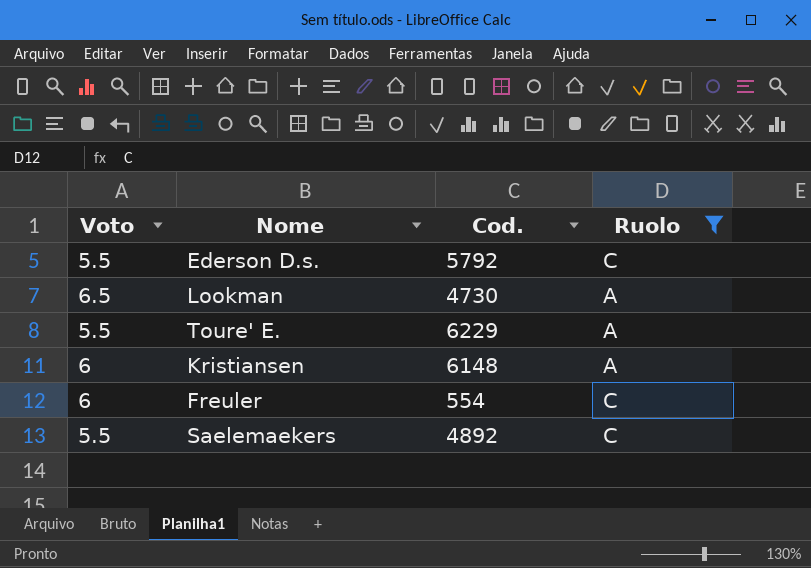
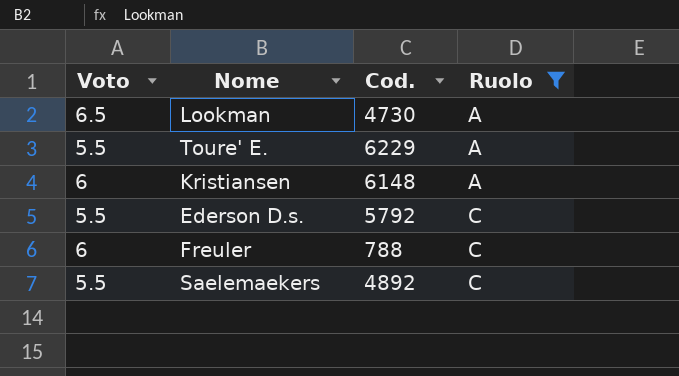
row order: none -> Ruolo ascending
Freuler | Cod.: 554 -> 788

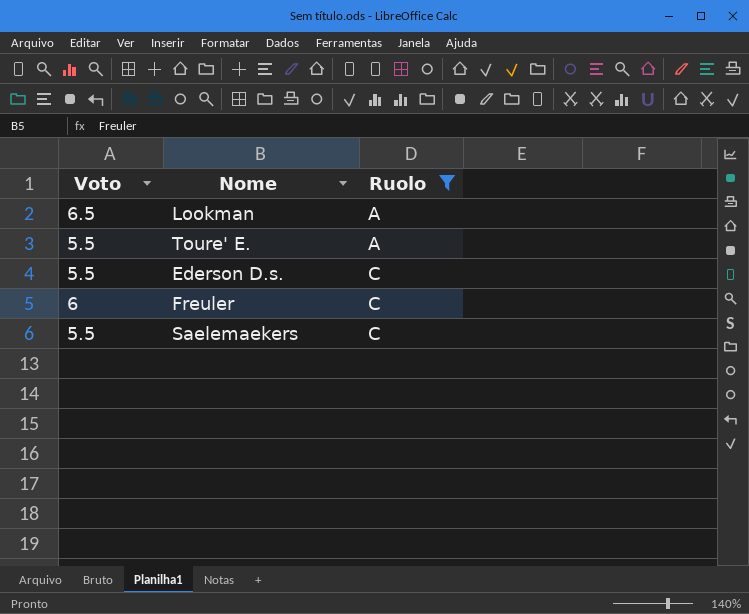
column Cod. | position: 3 -> none
row Kristiansen: 6 | 6148 | A -> none

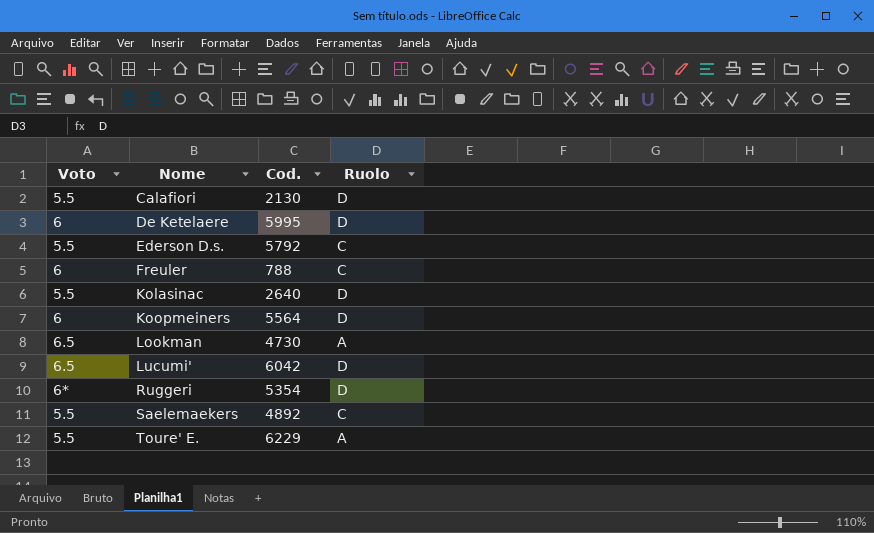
filter: Ruolo != D -> none
row order: Ruolo ascending -> Nome ascending
column Cod. | position: none -> 3

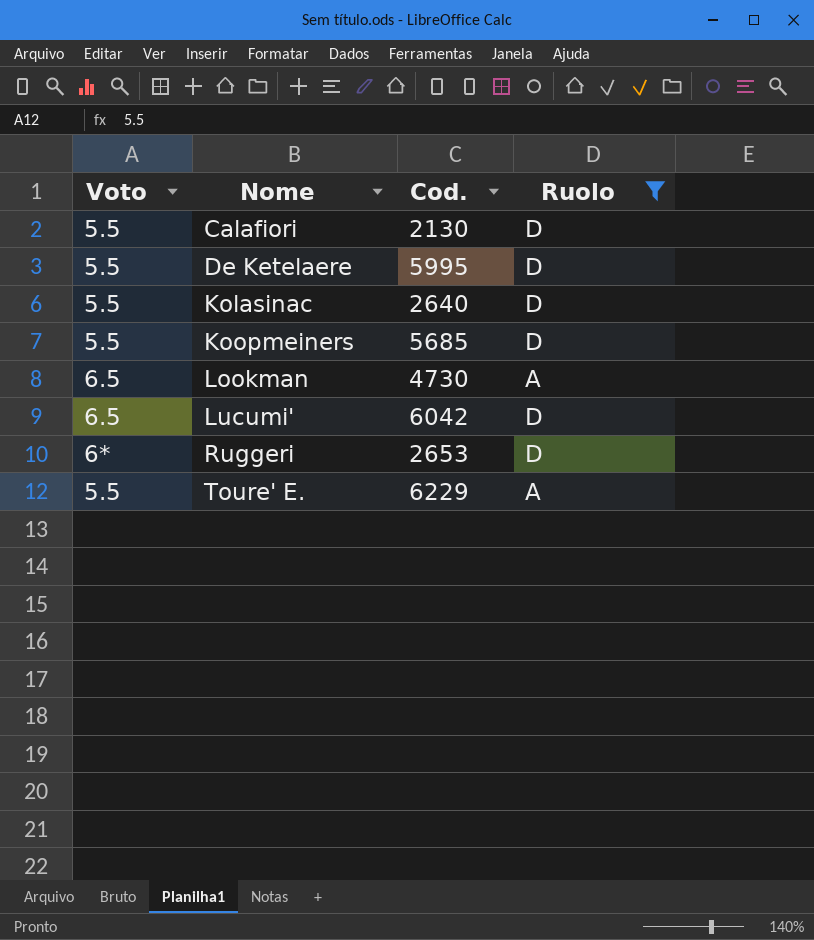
filter: none -> Ruolo != C
De Ketelaere | Voto: 6 -> 5.5
Koopmeiners | Voto: 6 -> 5.5
Koopmeiners | Cod.: 5564 -> 5685
Ruggeri | Cod.: 5354 -> 2653

